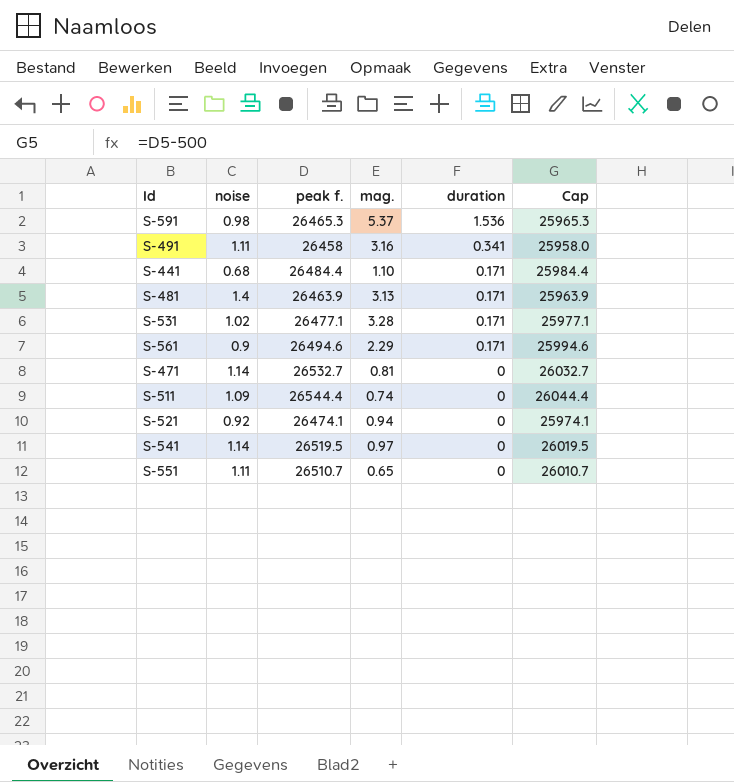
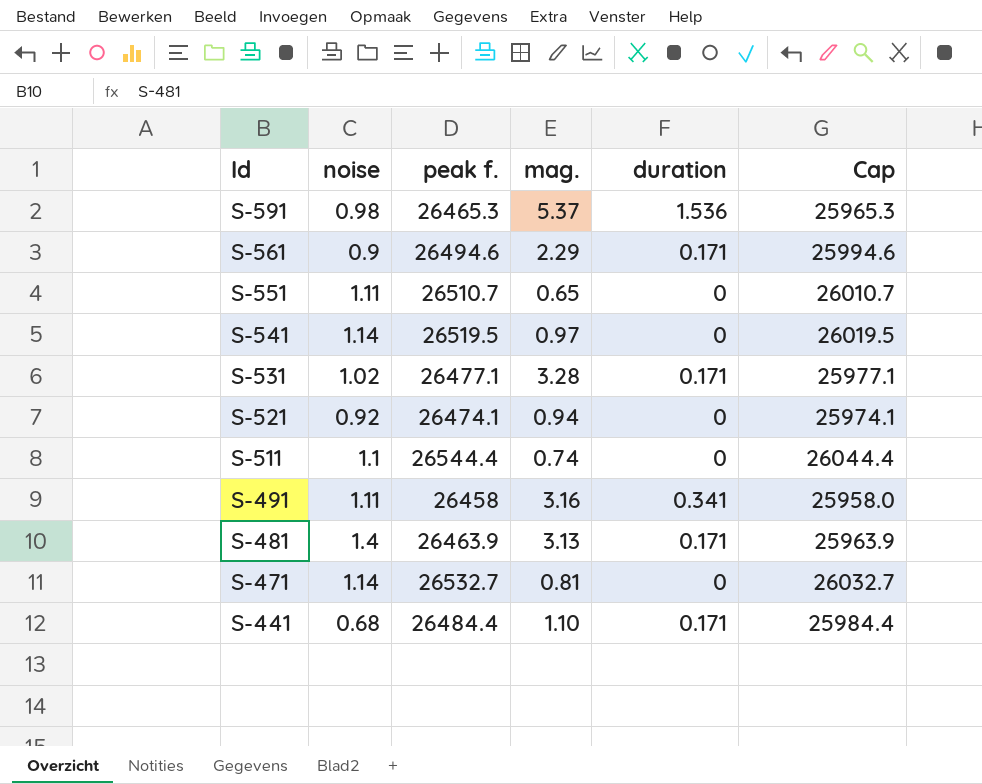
row order: duration descending -> Id descending
S-511 | noise: 1.09 -> 1.1

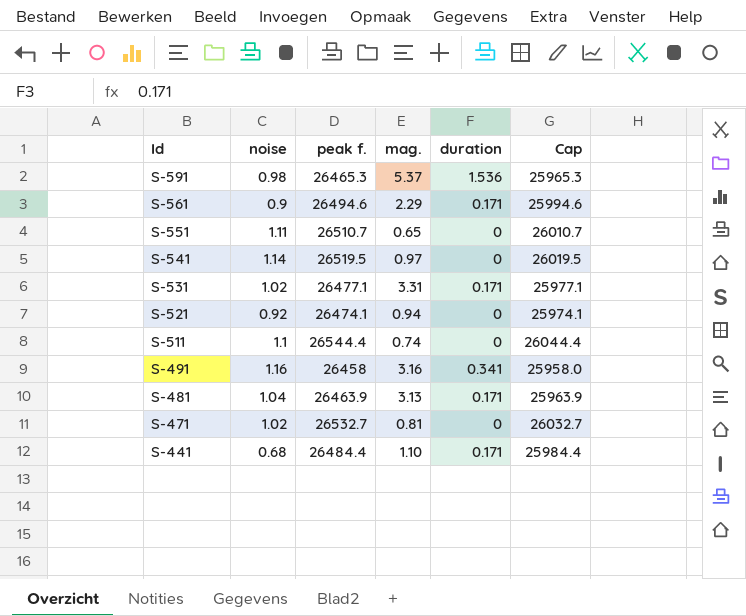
S-531 | mag.: 3.28 -> 3.31
S-491 | noise: 1.11 -> 1.16
S-481 | noise: 1.4 -> 1.04
S-471 | noise: 1.14 -> 1.02

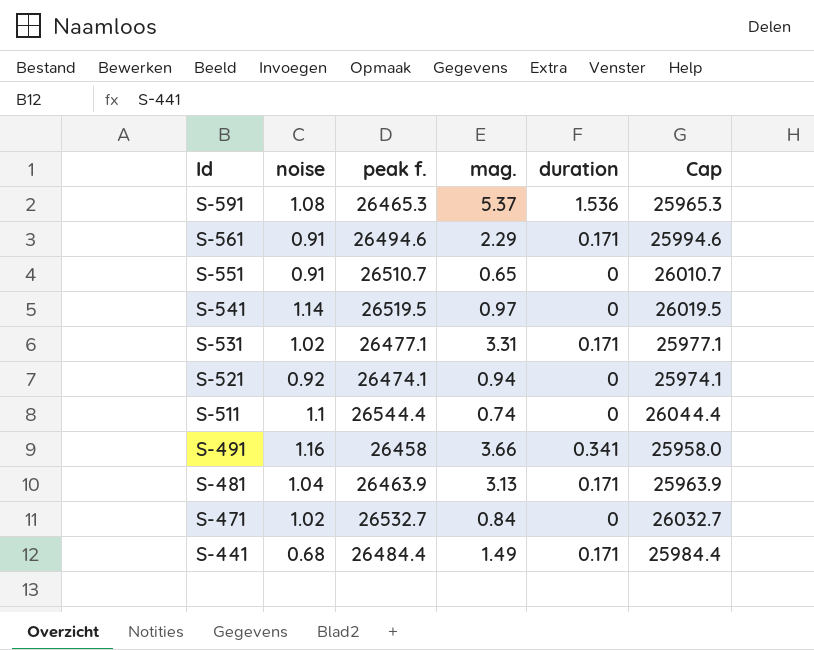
S-591 | noise: 0.98 -> 1.08
S-561 | noise: 0.9 -> 0.91
S-551 | noise: 1.11 -> 0.91
S-491 | mag.: 3.16 -> 3.66
S-471 | mag.: 0.81 -> 0.84
S-441 | mag.: 1.10 -> 1.49

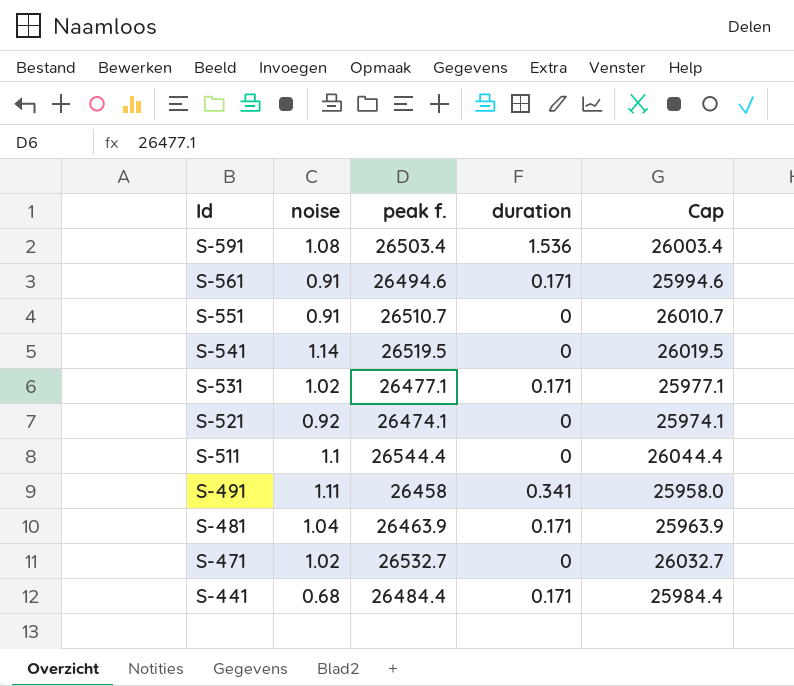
column mag. | position: 4 -> none
S-591 | peak f.: 26465.3 -> 26503.4
S-591 | Cap: 25965.3 -> 26003.4
S-491 | noise: 1.16 -> 1.11

